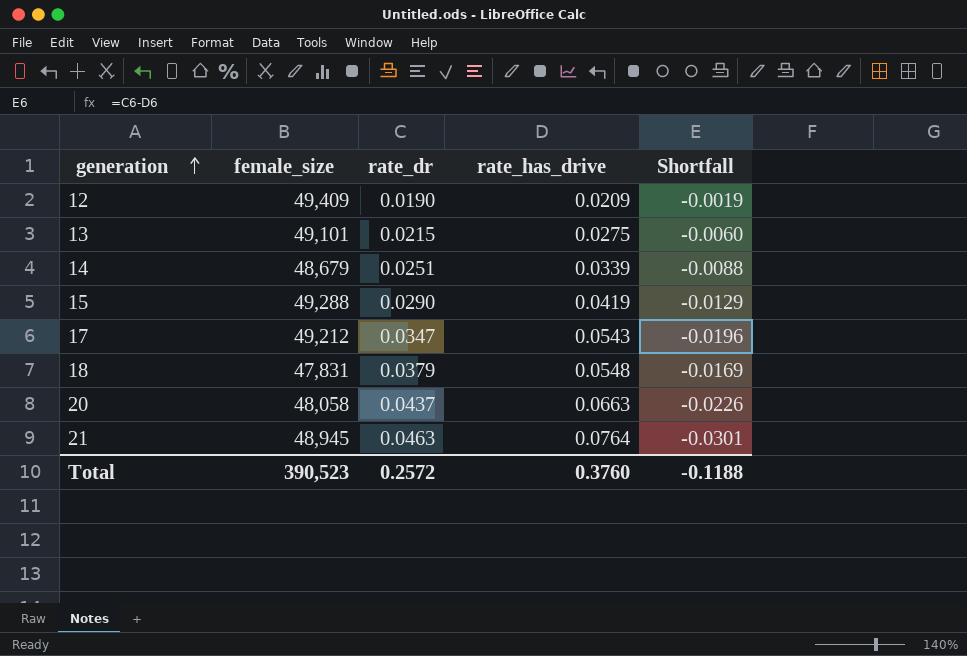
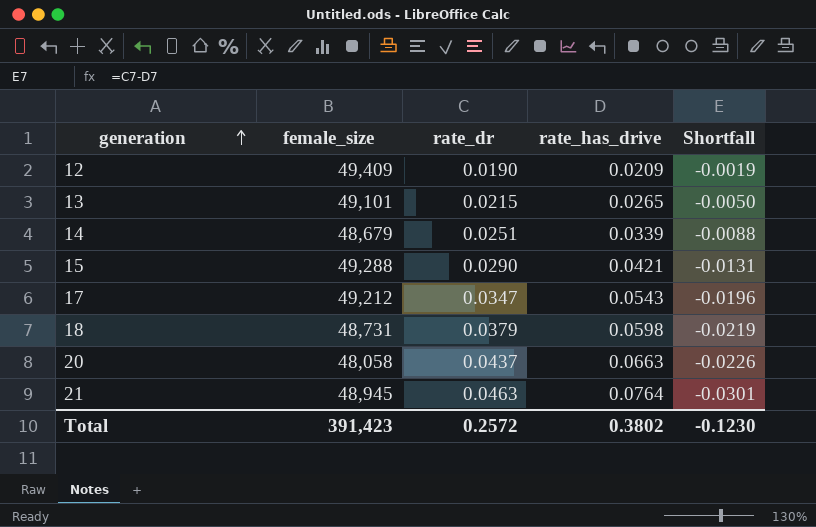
13 | rate_has_drive: 0.0275 -> 0.0265
13 | Shortfall: -0.0060 -> -0.0050
15 | rate_has_drive: 0.0419 -> 0.0421
15 | Shortfall: -0.0129 -> -0.0131
18 | female_size: 47,831 -> 48,731
18 | rate_has_drive: 0.0548 -> 0.0598
18 | Shortfall: -0.0169 -> -0.0219
Total | female_size: 390,523 -> 391,423
Total | rate_has_drive: 0.3760 -> 0.3802
Total | Shortfall: -0.1188 -> -0.1230

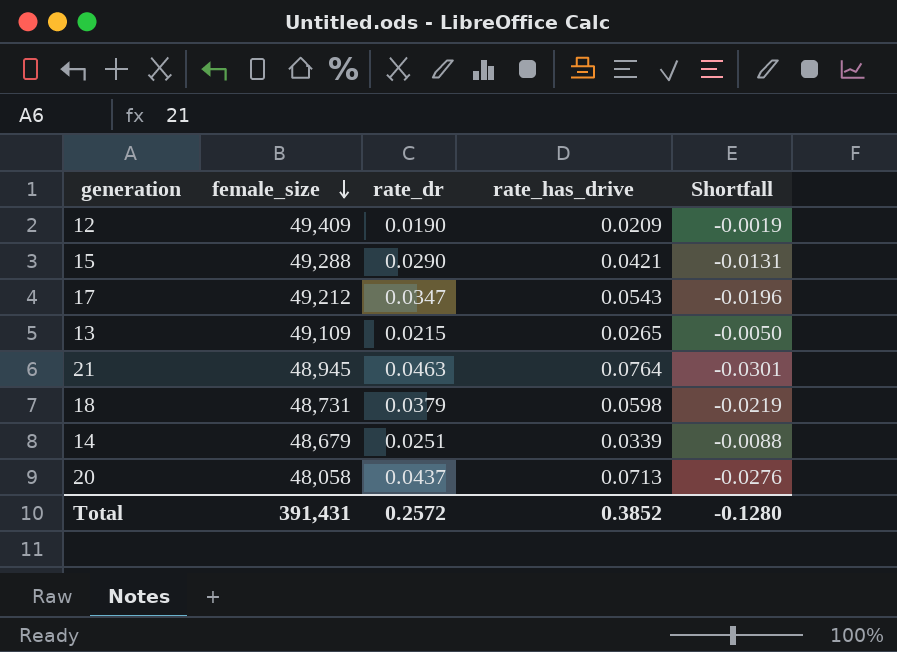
row order: generation ascending -> female_size descending
13 | female_size: 49,101 -> 49,109
20 | rate_has_drive: 0.0663 -> 0.0713
20 | Shortfall: -0.0226 -> -0.0276
Total | female_size: 391,423 -> 391,431
Total | rate_has_drive: 0.3802 -> 0.3852
Total | Shortfall: -0.1230 -> -0.1280

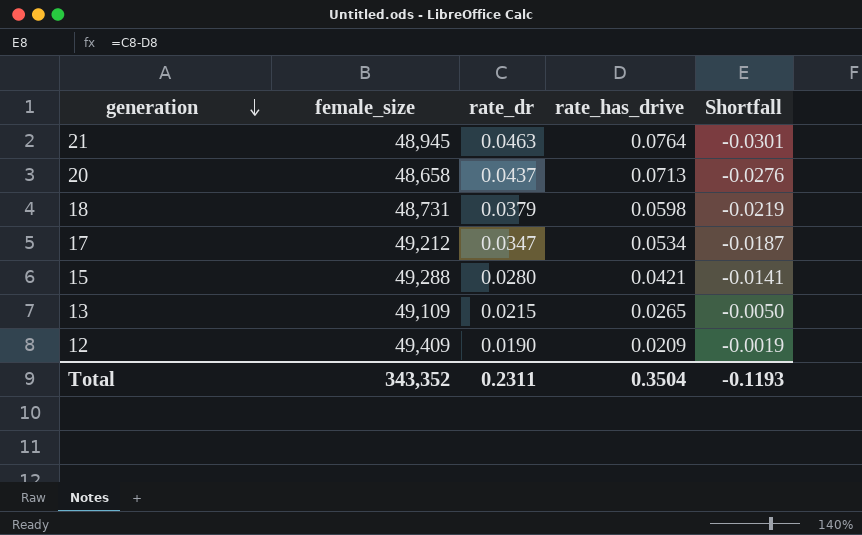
row order: female_size descending -> generation descending
row 14: 48,679 | 0.0251 | 0.0339 | -0.0088 -> none
20 | female_size: 48,058 -> 48,658
17 | rate_has_drive: 0.0543 -> 0.0534
17 | Shortfall: -0.0196 -> -0.0187
15 | rate_dr: 0.0290 -> 0.0280
15 | Shortfall: -0.0131 -> -0.0141
Total | female_size: 391,431 -> 343,352
Total | rate_dr: 0.2572 -> 0.2311
Total | rate_has_drive: 0.3852 -> 0.3504
Total | Shortfall: -0.1280 -> -0.1193

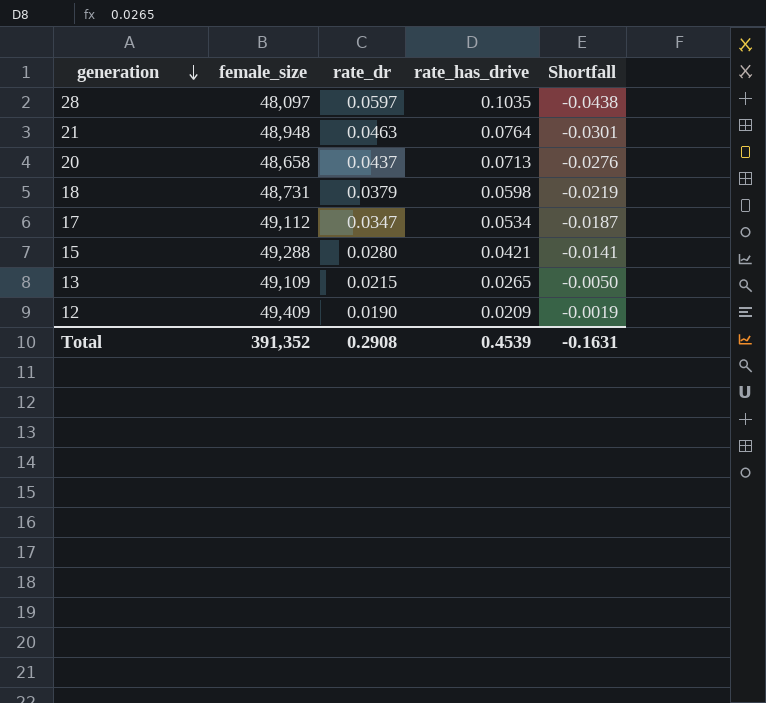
row 28: none -> 48,097 | 0.0597 | 0.1035 | -0.0438
21 | female_size: 48,945 -> 48,948
17 | female_size: 49,212 -> 49,112
Total | female_size: 343,352 -> 391,352
Total | rate_dr: 0.2311 -> 0.2908
Total | rate_has_drive: 0.3504 -> 0.4539
Total | Shortfall: -0.1193 -> -0.1631

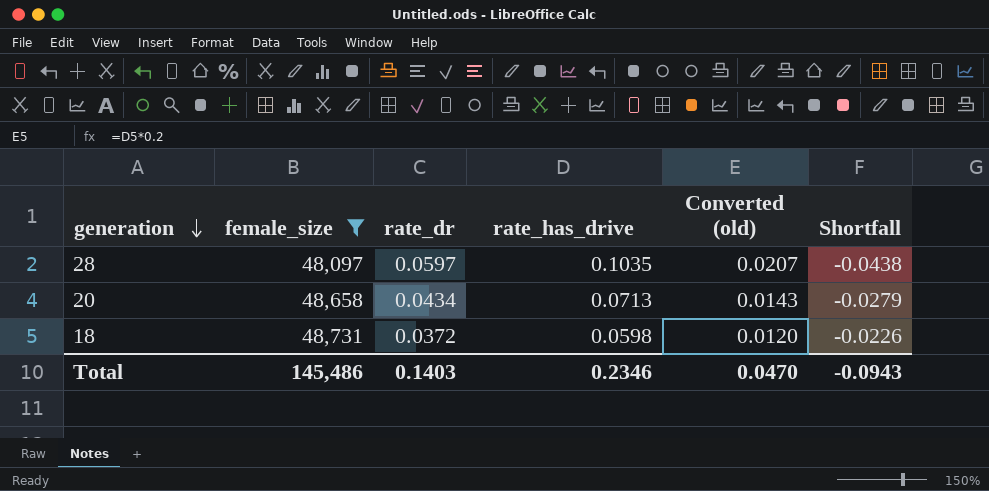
filter: none -> female_size <= 48,731
column Converted (old) | formula: none -> [rate_has_drive] * 0.2
20 | rate_dr: 0.0437 -> 0.0434
20 | Shortfall: -0.0276 -> -0.0279
18 | rate_dr: 0.0379 -> 0.0372
18 | Shortfall: -0.0219 -> -0.0226
Total | female_size: 391,352 -> 145,486
Total | rate_dr: 0.2908 -> 0.1403
Total | rate_has_drive: 0.4539 -> 0.2346
Total | Shortfall: -0.1631 -> -0.0943

